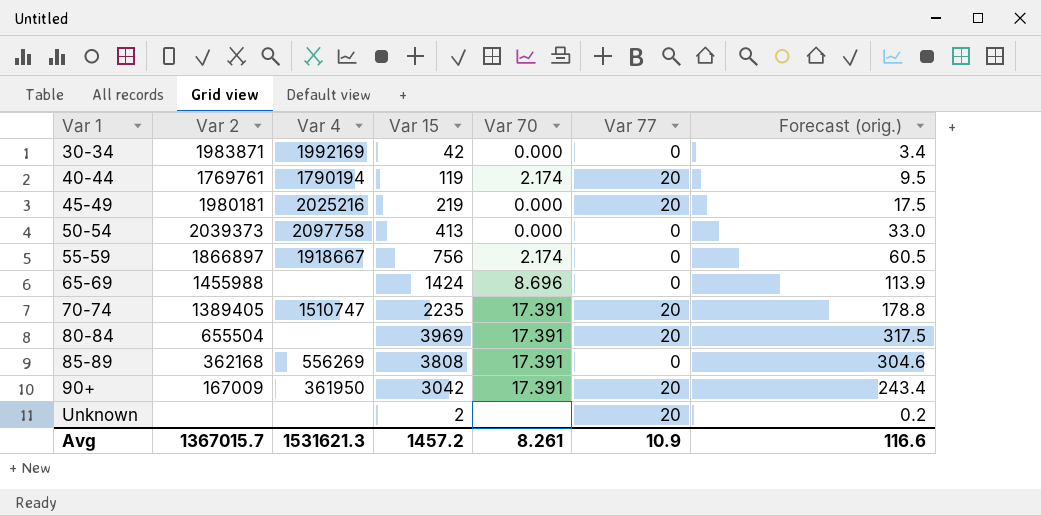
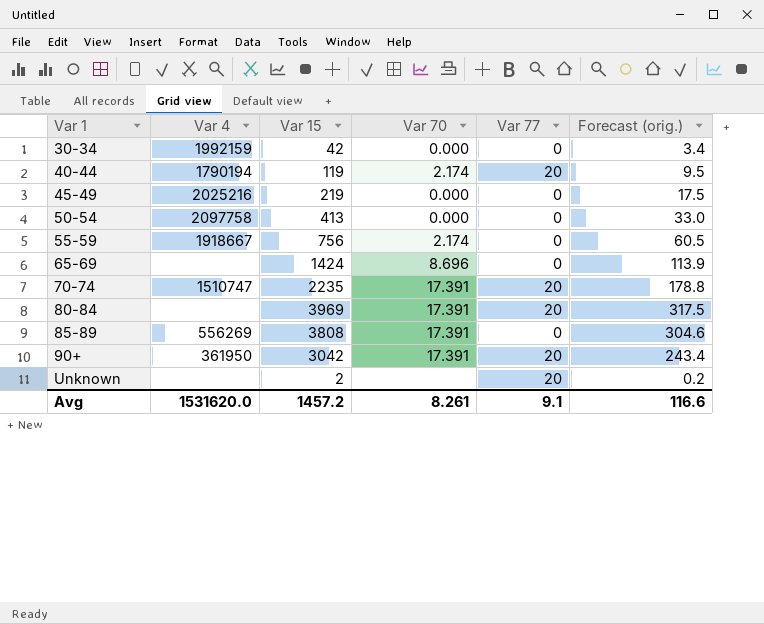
column Var 2 | position: 2 -> none
30-34 | Var 4: 1992169 -> 1992159
45-49 | Var 77: 20 -> 0
Avg | Var 4: 1531621.3 -> 1531620.0
Avg | Var 77: 10.9 -> 9.1

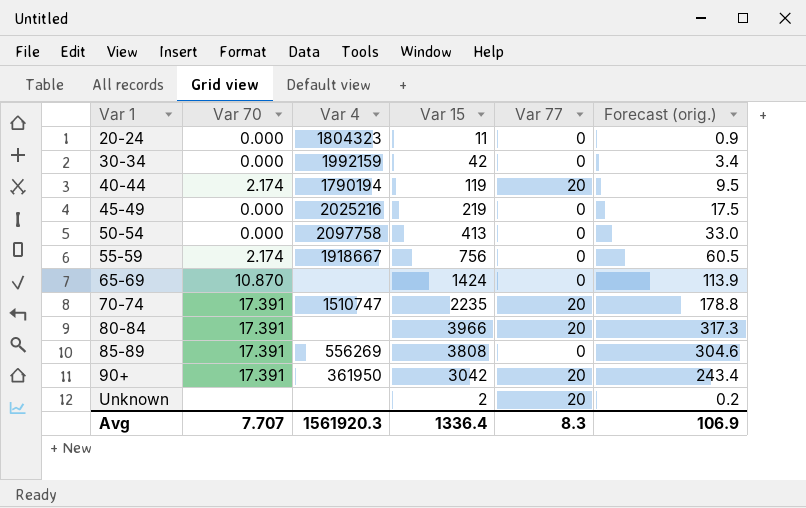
column Var 70 | position: 4 -> 2
row 20-24: none -> 0.000 | 1804323 | 11 | 0 | 0.9
65-69 | Var 70: 8.696 -> 10.870
80-84 | Var 15: 3969 -> 3966
80-84 | Forecast (orig.): 317.5 -> 317.3
Avg | Var 70: 8.261 -> 7.707
Avg | Var 4: 1531620.0 -> 1561920.3
Avg | Var 15: 1457.2 -> 1336.4
Avg | Var 77: 9.1 -> 8.3
Avg | Forecast (orig.): 116.6 -> 106.9

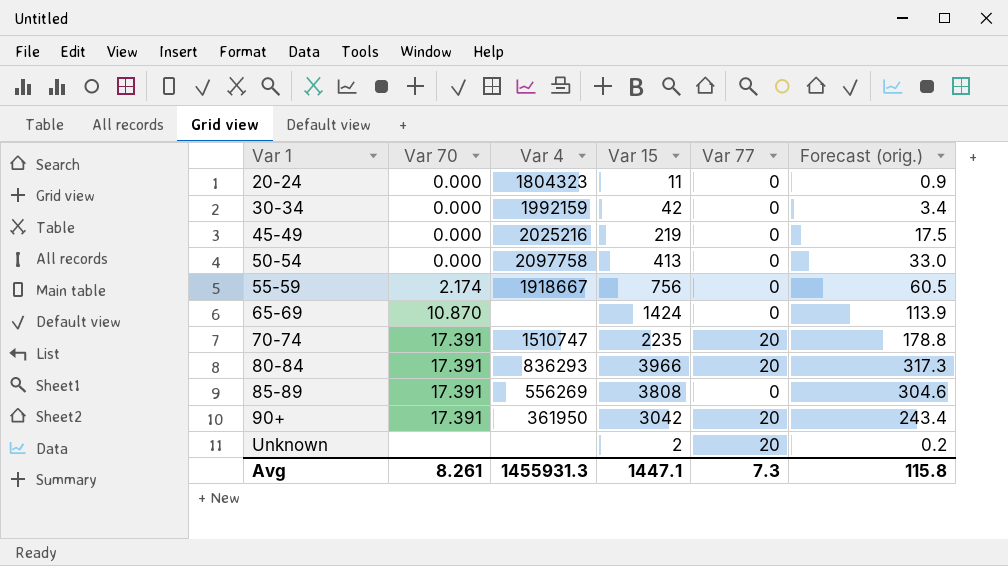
row 40-44: 2.174 | 1790194 | 119 | 20 | 9.5 -> none
80-84 | Var 4: none -> 836293
Avg | Var 70: 7.707 -> 8.261
Avg | Var 4: 1561920.3 -> 1455931.3
Avg | Var 15: 1336.4 -> 1447.1
Avg | Var 77: 8.3 -> 7.3
Avg | Forecast (orig.): 106.9 -> 115.8

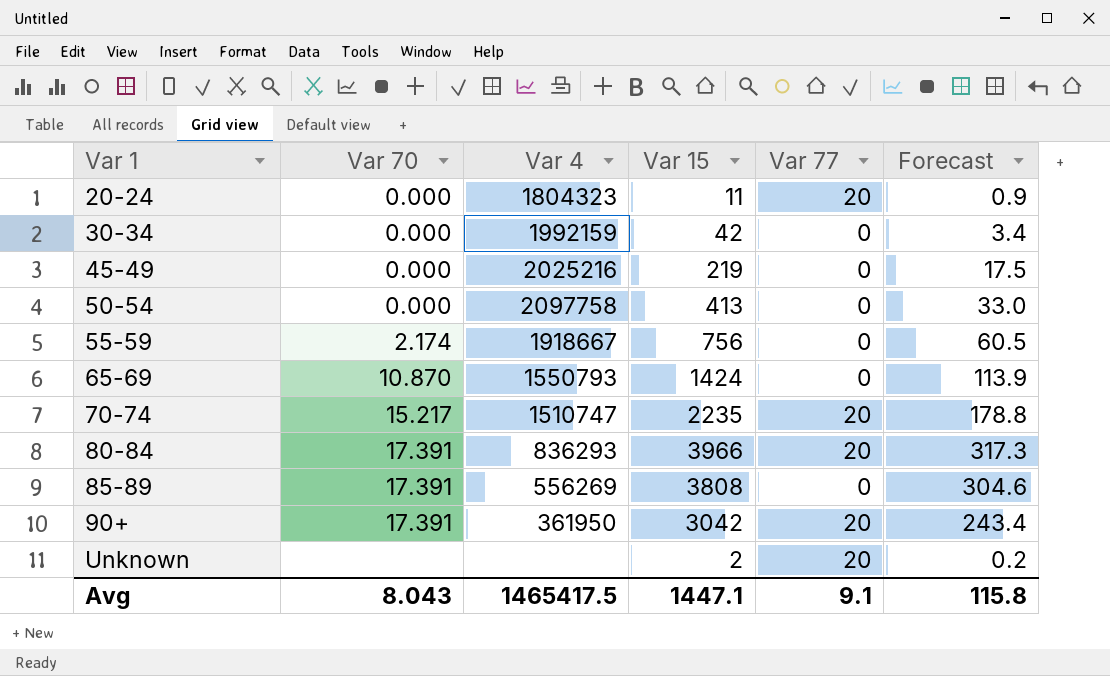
column name: Forecast (orig.) -> Forecast
20-24 | Var 77: 0 -> 20
65-69 | Var 4: none -> 1550793
70-74 | Var 70: 17.391 -> 15.217
Avg | Var 70: 8.261 -> 8.043
Avg | Var 4: 1455931.3 -> 1465417.5
Avg | Var 77: 7.3 -> 9.1

